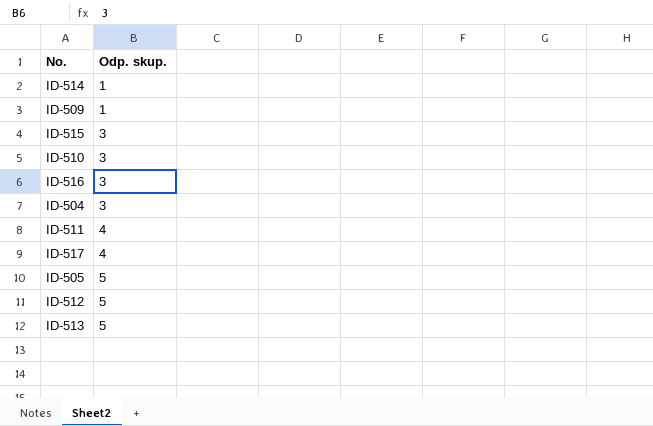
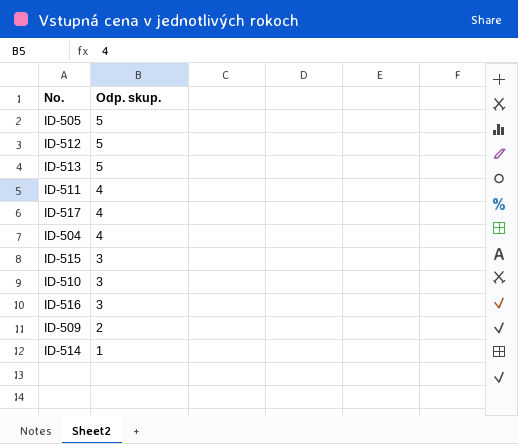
row order: Odp. skup. ascending -> Odp. skup. descending
ID-504 | Odp. skup.: 3 -> 4
ID-509 | Odp. skup.: 1 -> 2

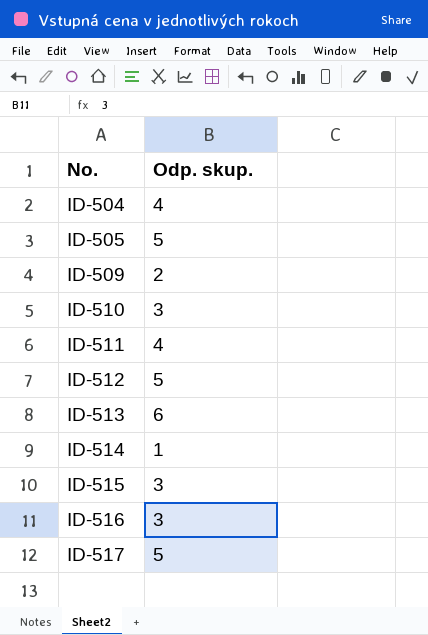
row order: Odp. skup. descending -> No. ascending
ID-513 | Odp. skup.: 5 -> 6
ID-517 | Odp. skup.: 4 -> 5

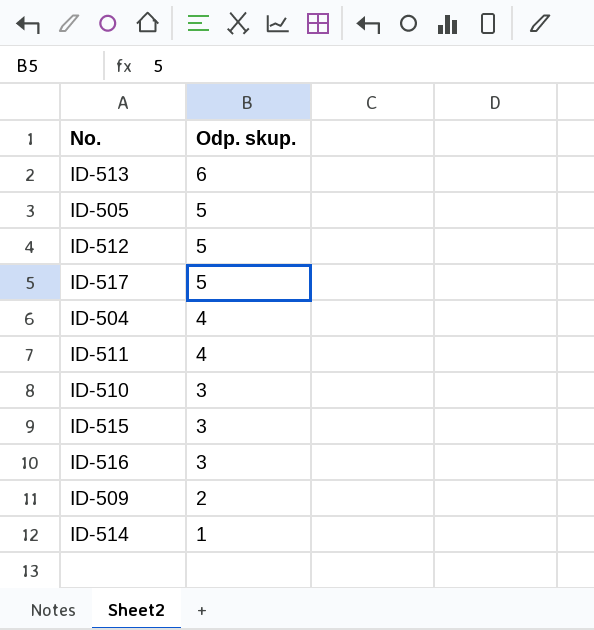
row order: No. ascending -> Odp. skup. descending

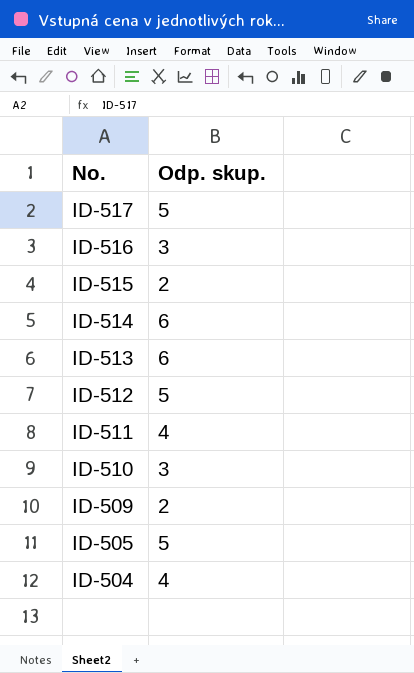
row order: Odp. skup. descending -> No. descending
ID-515 | Odp. skup.: 3 -> 2
ID-514 | Odp. skup.: 1 -> 6

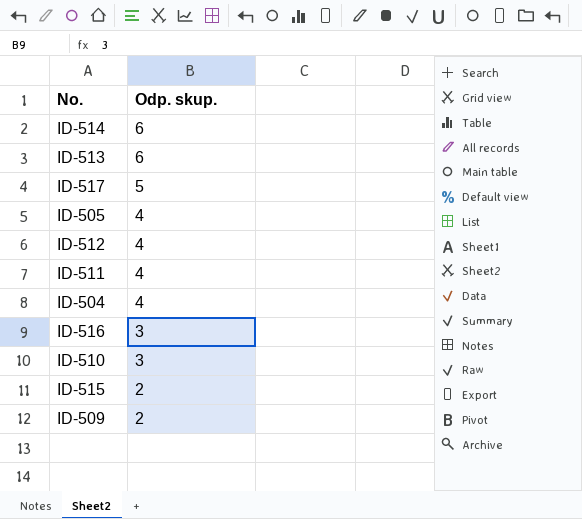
row order: No. descending -> Odp. skup. descending
ID-505 | Odp. skup.: 5 -> 4
ID-512 | Odp. skup.: 5 -> 4

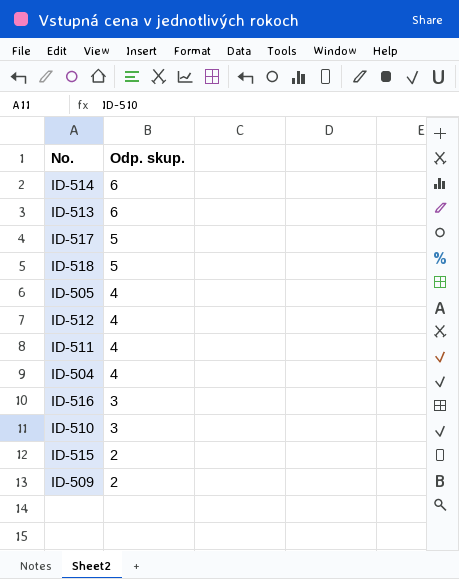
row ID-518: none -> 5

